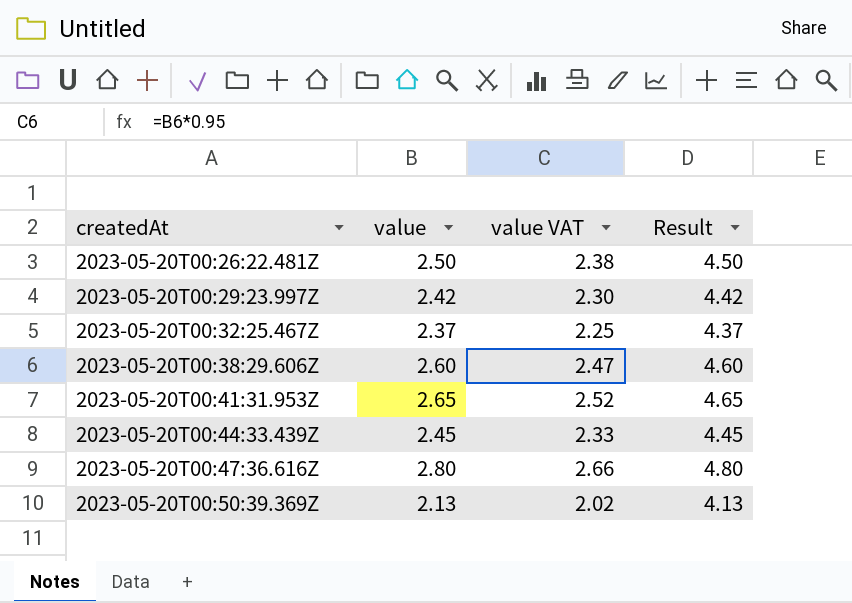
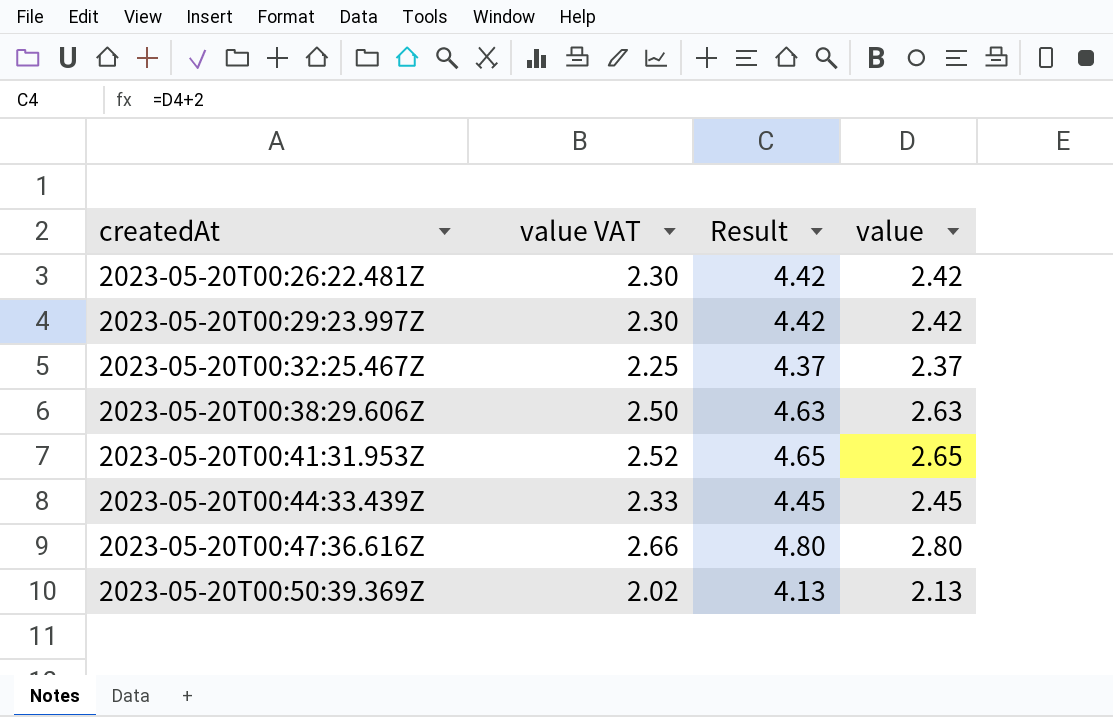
column value | position: 2 -> 4
2023-05-20T00:26:22.481Z | value VAT: 2.38 -> 2.30
2023-05-20T00:26:22.481Z | Result: 4.50 -> 4.42
2023-05-20T00:26:22.481Z | value: 2.50 -> 2.42
2023-05-20T00:38:29.606Z | value VAT: 2.47 -> 2.50
2023-05-20T00:38:29.606Z | Result: 4.60 -> 4.63
2023-05-20T00:38:29.606Z | value: 2.60 -> 2.63

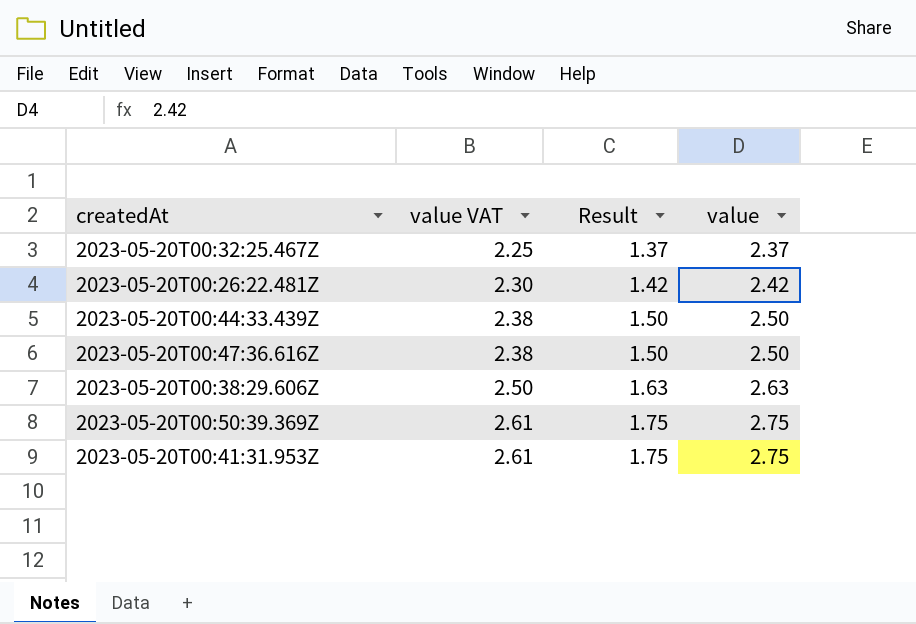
row order: createdAt ascending -> value VAT ascending
column Result | formula: [value] + 2 -> [value] - 1
row 2023-05-20T00:29:23.997Z: 2.30 | 4.42 | 2.42 -> none
2023-05-20T00:44:33.439Z | value VAT: 2.33 -> 2.38
2023-05-20T00:44:33.439Z | value: 2.45 -> 2.50
2023-05-20T00:47:36.616Z | value VAT: 2.66 -> 2.38
2023-05-20T00:47:36.616Z | value: 2.80 -> 2.50
2023-05-20T00:50:39.369Z | value VAT: 2.02 -> 2.61
2023-05-20T00:50:39.369Z | value: 2.13 -> 2.75
2023-05-20T00:41:31.953Z | value VAT: 2.52 -> 2.61
2023-05-20T00:41:31.953Z | value: 2.65 -> 2.75

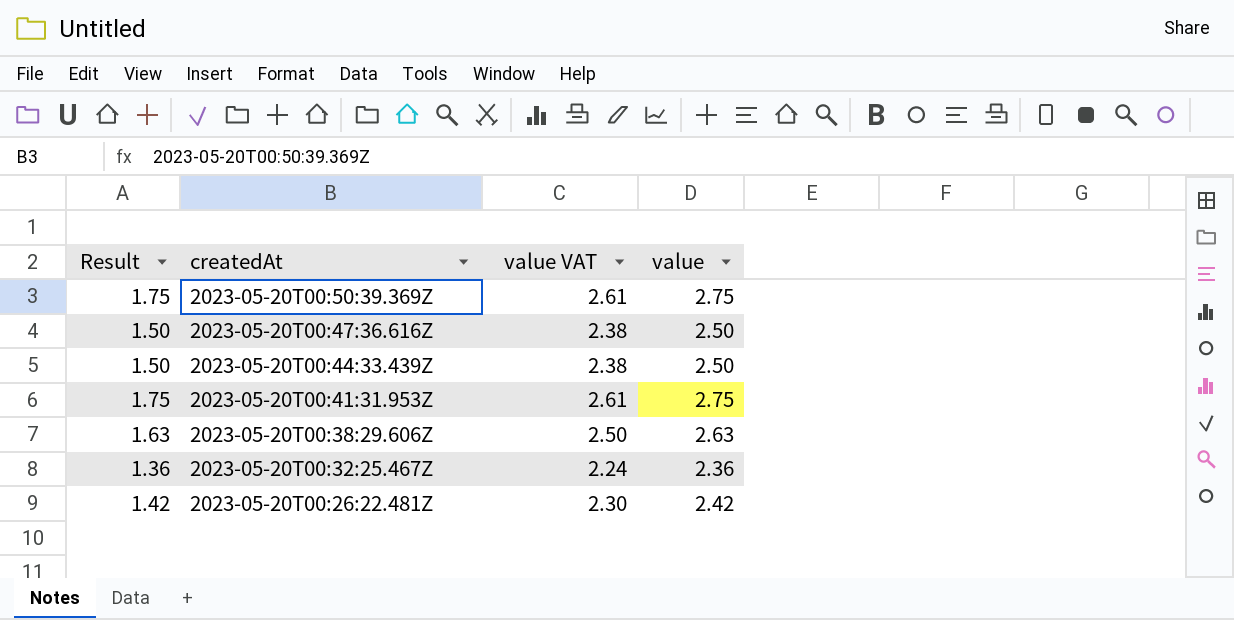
row order: value VAT ascending -> createdAt descending
column Result | position: 3 -> 1
2023-05-20T00:32:25.467Z | Result: 1.37 -> 1.36
2023-05-20T00:32:25.467Z | value VAT: 2.25 -> 2.24
2023-05-20T00:32:25.467Z | value: 2.37 -> 2.36

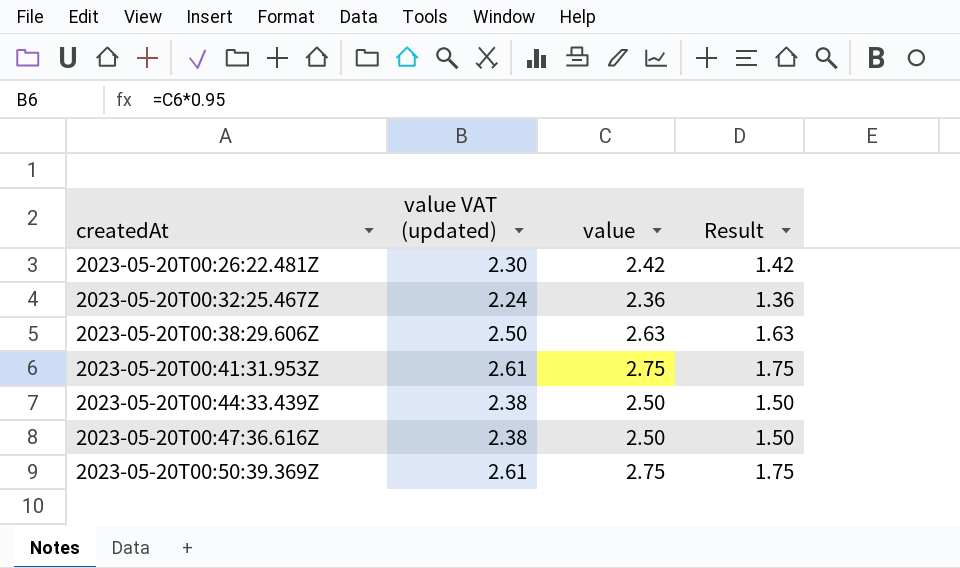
row order: createdAt descending -> createdAt ascending
column name: value VAT -> value VAT (updated)
column Result | position: 1 -> 4

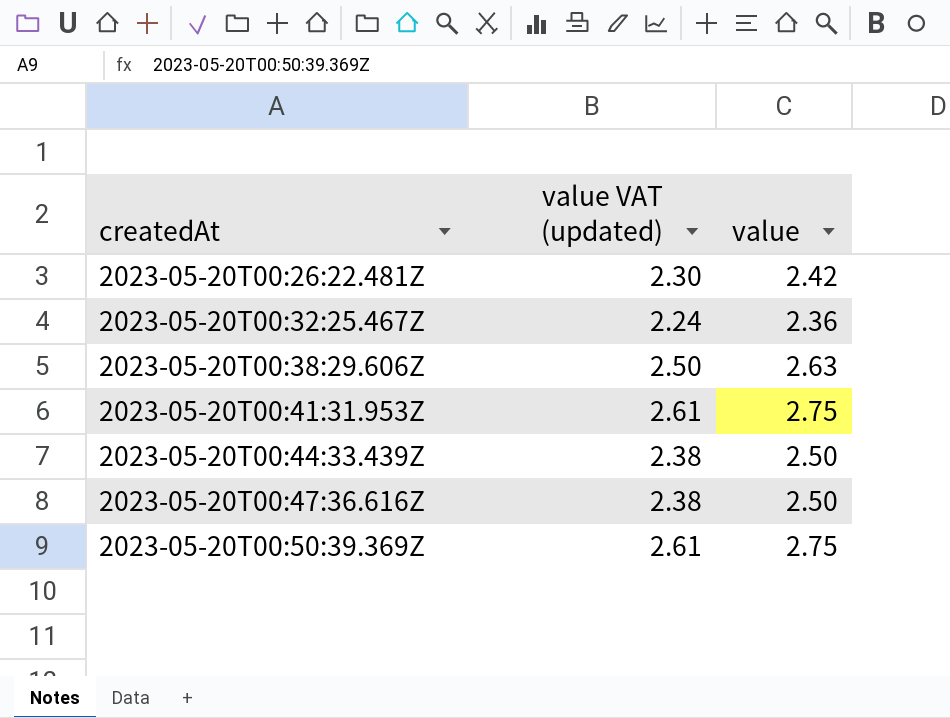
column Result | formula: [value] - 1 -> none

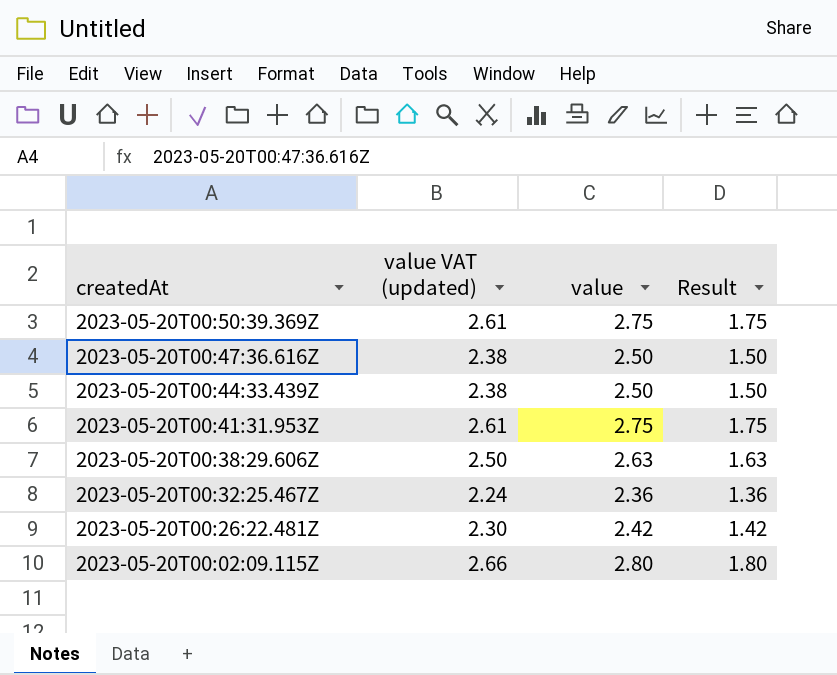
row order: createdAt ascending -> createdAt descending
column Result | formula: none -> [value] - 1
row 2023-05-20T00:02:09.115Z: none -> 2.66 | 2.80 | 1.80

